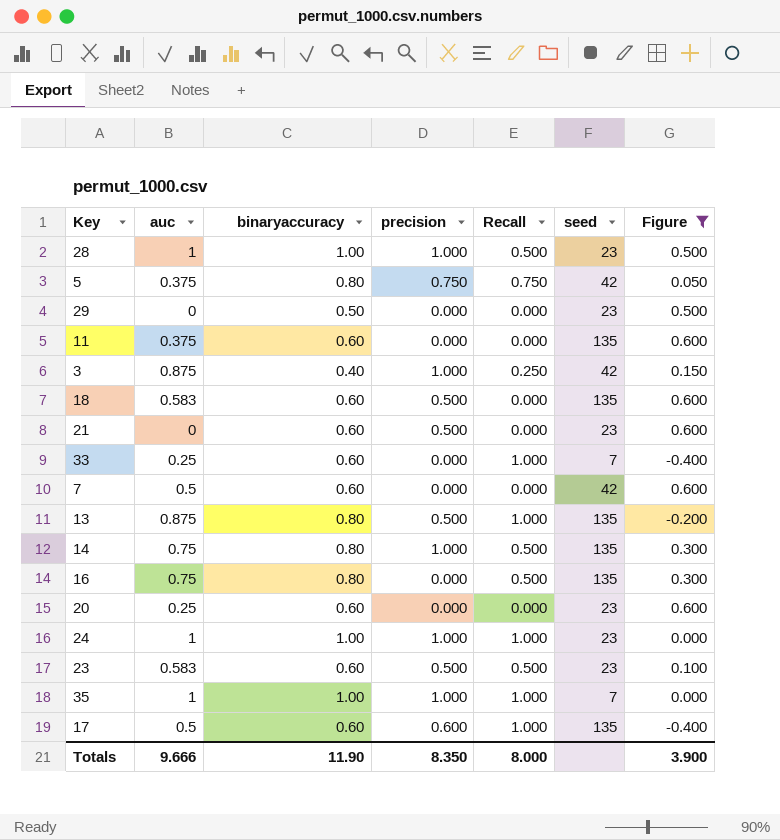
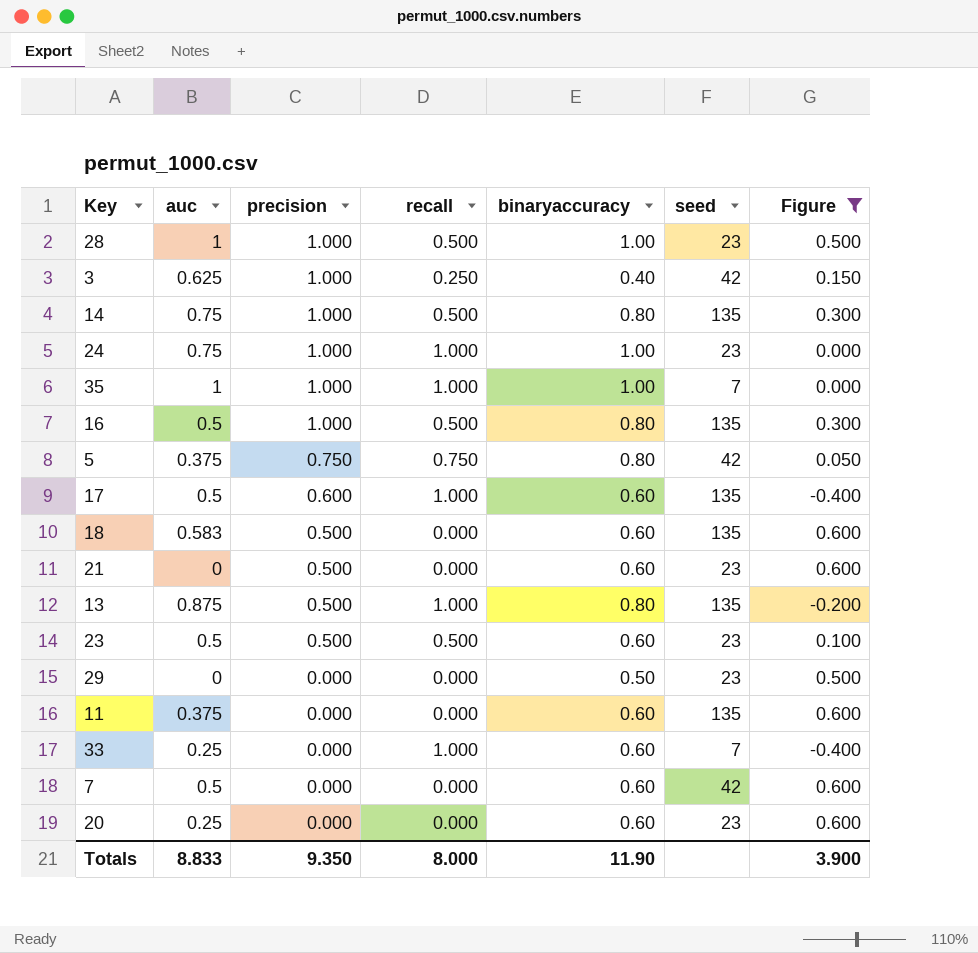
row order: none -> precision descending
column name: Recall -> recall
column binaryaccuracy | position: 3 -> 5
3 | auc: 0.875 -> 0.625
24 | auc: 1 -> 0.75
16 | auc: 0.75 -> 0.5
16 | precision: 0.000 -> 1.000
23 | auc: 0.583 -> 0.5
Totals | auc: 9.666 -> 8.833
Totals | precision: 8.350 -> 9.350

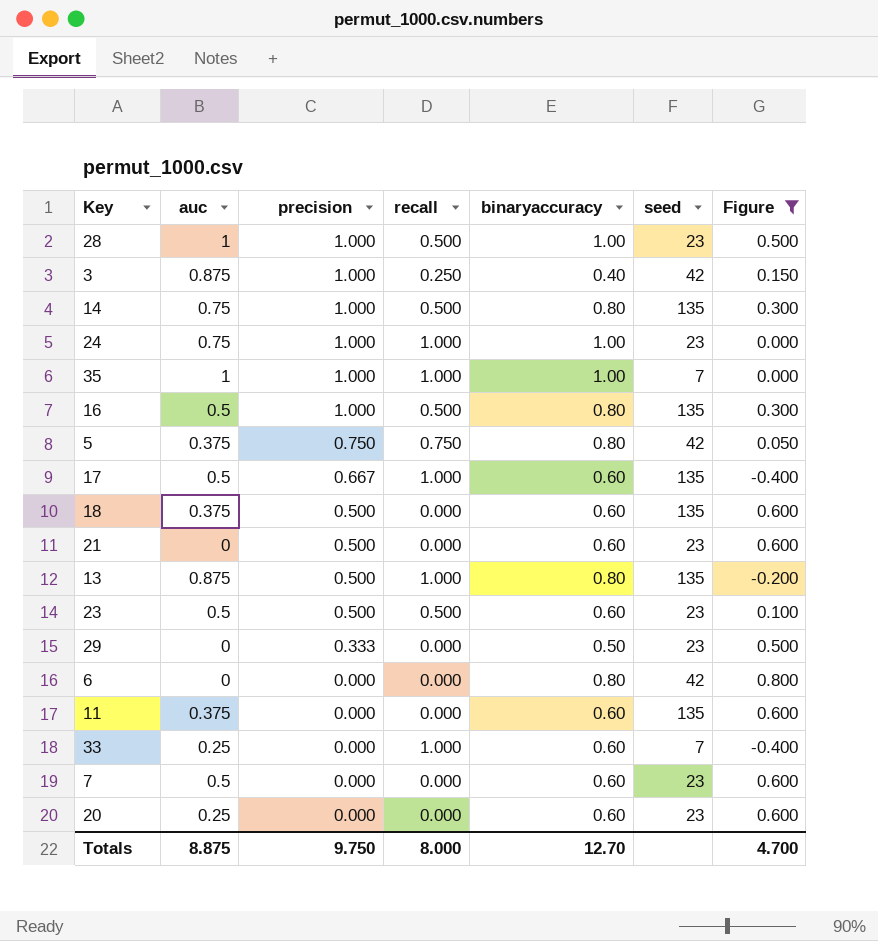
3 | auc: 0.625 -> 0.875
17 | precision: 0.600 -> 0.667
18 | auc: 0.583 -> 0.375
29 | precision: 0.000 -> 0.333
row 6: none -> 0 | 0.000 | 0.000 | 0.80 | 42 | 0.800
7 | seed: 42 -> 23
Totals | auc: 8.833 -> 8.875
Totals | precision: 9.350 -> 9.750
Totals | binaryaccuracy: 11.90 -> 12.70
Totals | Figure: 3.900 -> 4.700

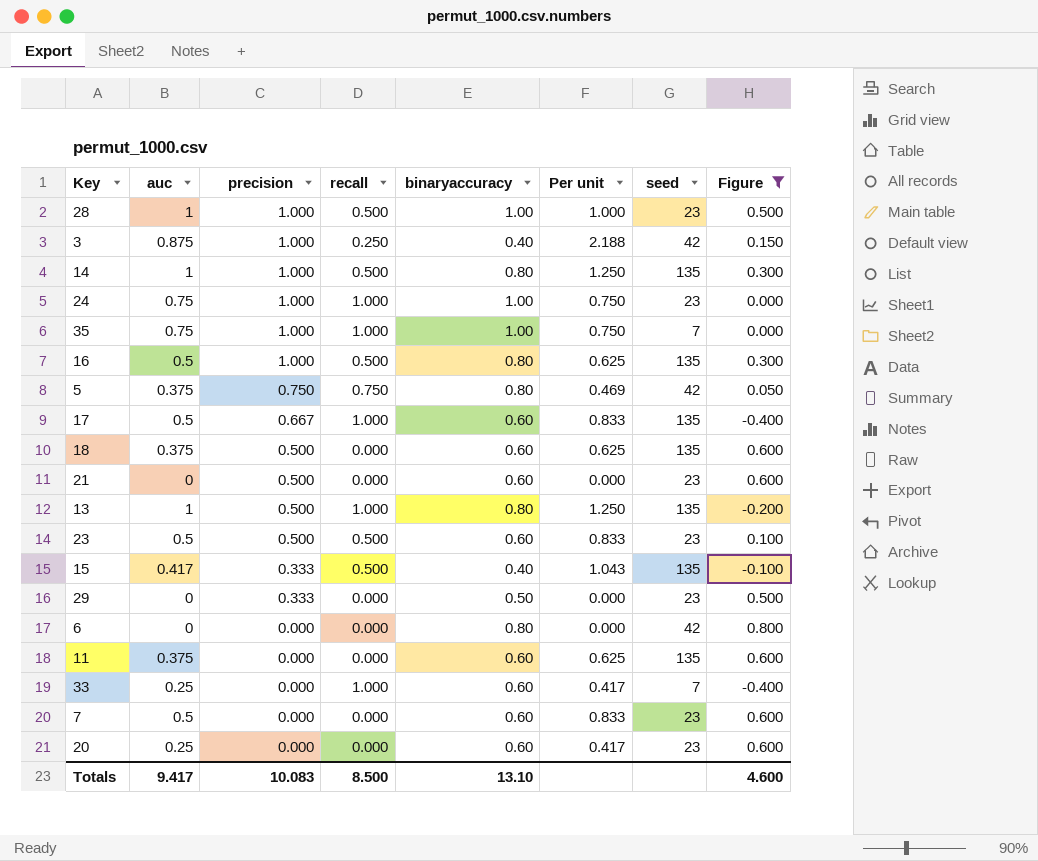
column Per unit | formula: none -> [auc] / [binaryaccuracy]
14 | auc: 0.75 -> 1
35 | auc: 1 -> 0.75
13 | auc: 0.875 -> 1
row 15: none -> 0.417 | 0.333 | 0.500 | 0.40 | 1.043 | 135 | -0.100
Totals | auc: 8.875 -> 9.417
Totals | precision: 9.750 -> 10.083
Totals | recall: 8.000 -> 8.500
Totals | binaryaccuracy: 12.70 -> 13.10
Totals | Figure: 4.700 -> 4.600

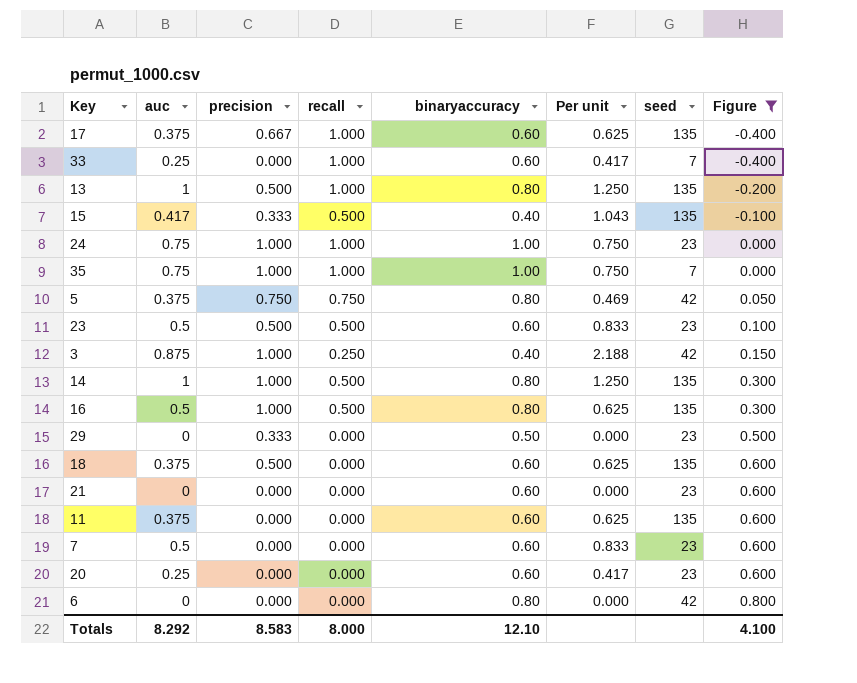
row order: precision descending -> Figure ascending
row 28: 1 | 1.000 | 0.500 | 1.00 | 1.000 | 23 | 0.500 -> none
17 | auc: 0.5 -> 0.375
17 | Per unit: 0.833 -> 0.625
21 | precision: 0.500 -> 0.000
Totals | auc: 9.417 -> 8.292
Totals | precision: 10.083 -> 8.583
Totals | recall: 8.500 -> 8.000
Totals | binaryaccuracy: 13.10 -> 12.10
Totals | Figure: 4.600 -> 4.100

